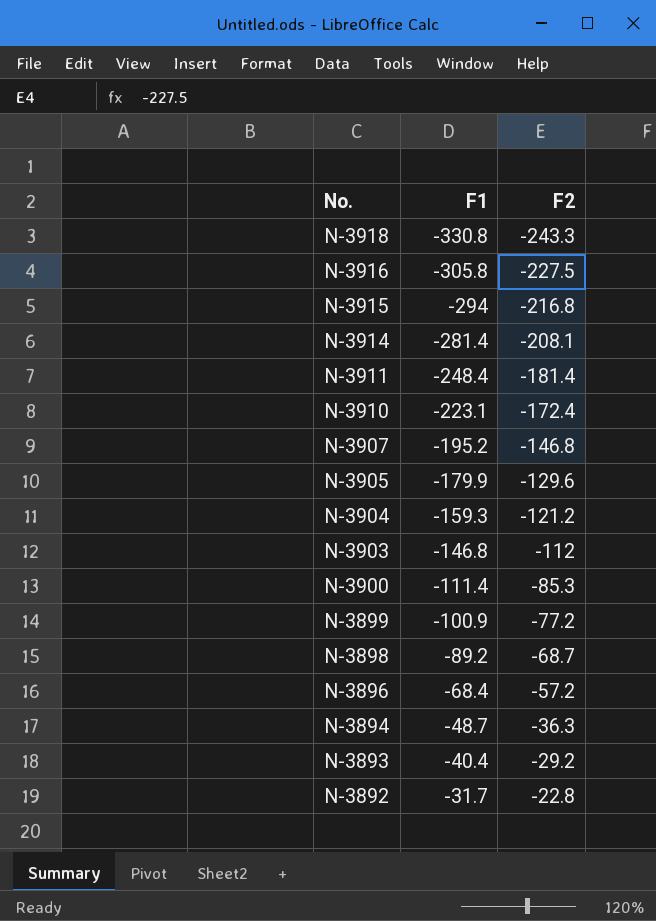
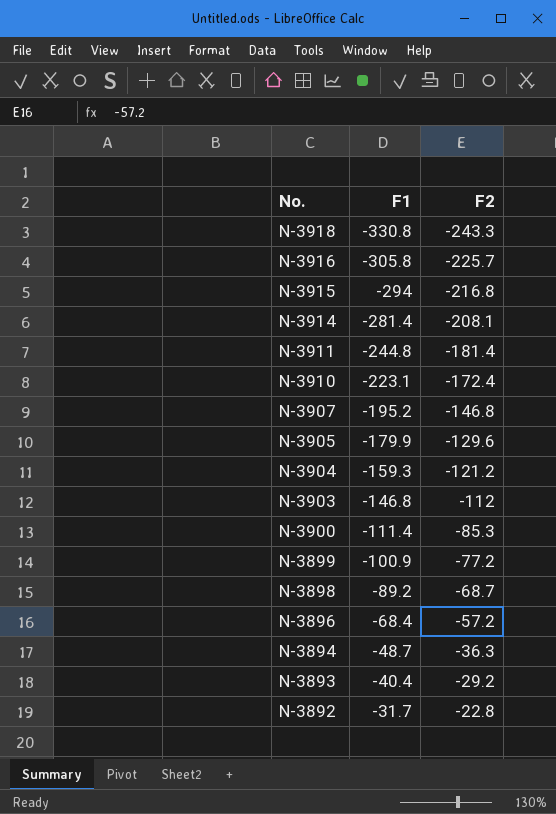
N-3916 | F2: -227.5 -> -225.7
N-3911 | F1: -248.4 -> -244.8

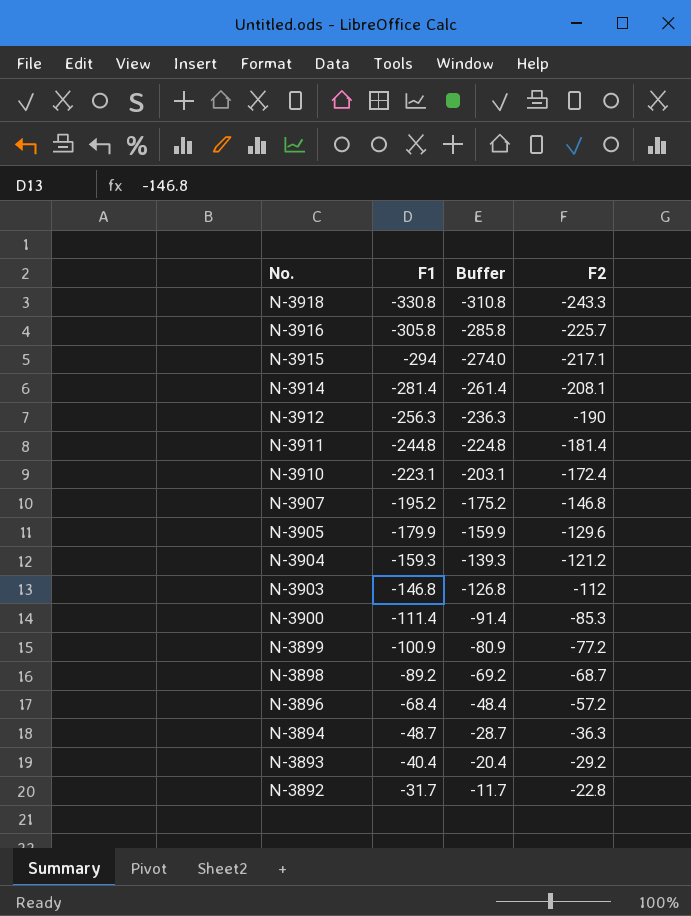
column Buffer | formula: none -> [F1] + 20
N-3915 | F2: -216.8 -> -217.1
row N-3912: none -> -256.3 | -236.3 | -190

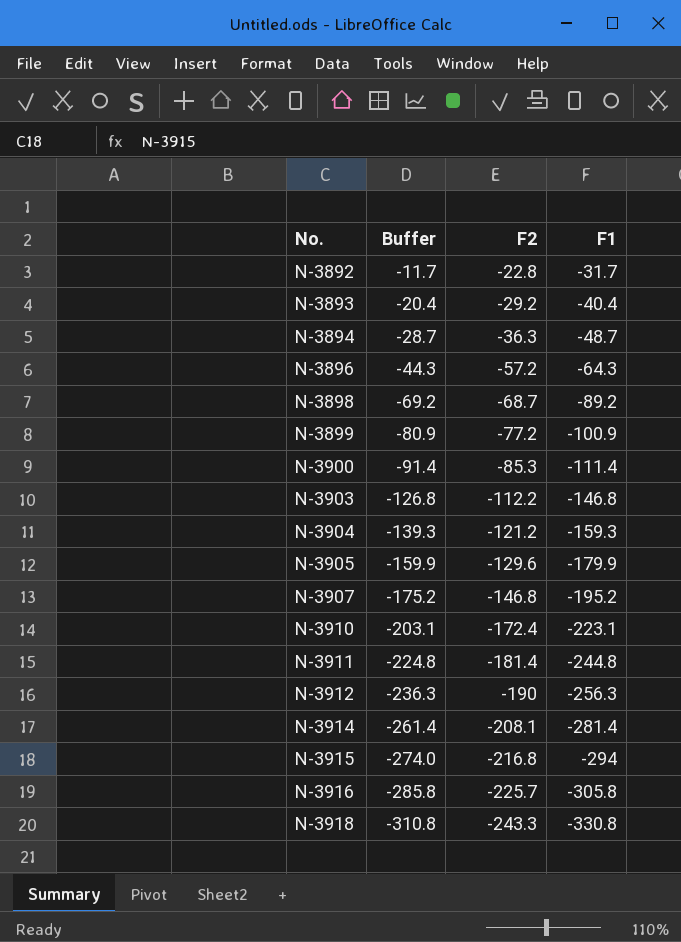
row order: No. descending -> No. ascending
column F1 | position: 2 -> 4
N-3896 | Buffer: -48.4 -> -44.3
N-3896 | F1: -68.4 -> -64.3
N-3903 | F2: -112 -> -112.2
N-3915 | F2: -217.1 -> -216.8

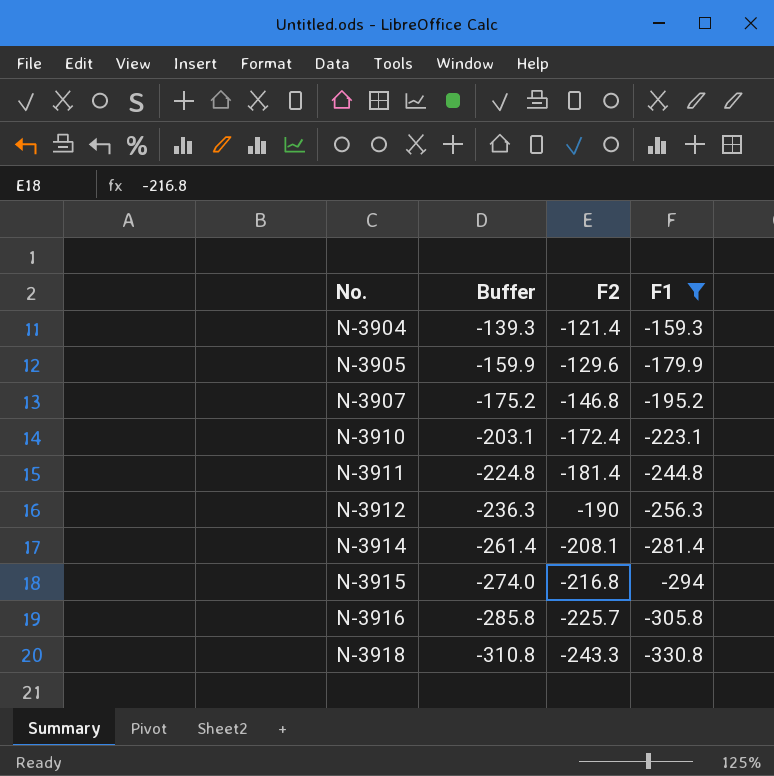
filter: none -> F1 <= -159.3
N-3904 | F2: -121.2 -> -121.4

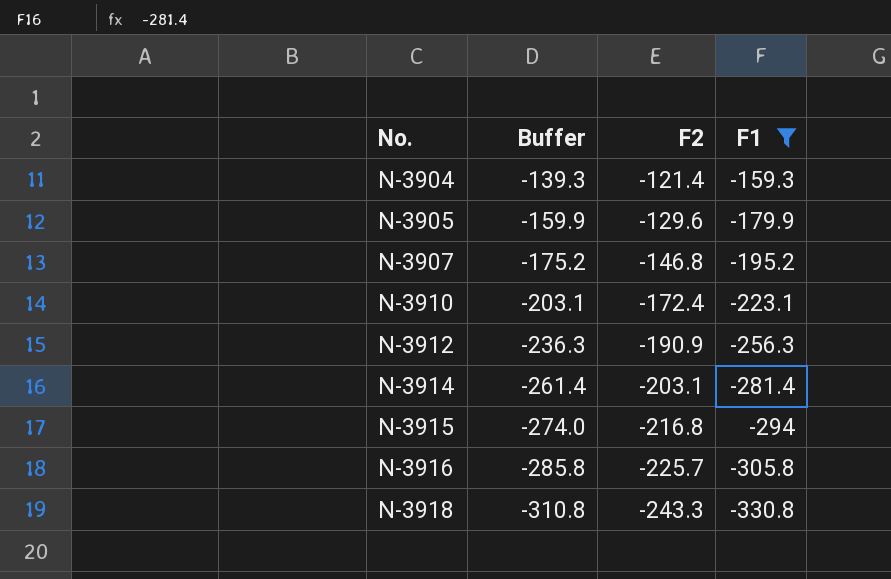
row N-3911: -224.8 | -181.4 | -244.8 -> none
N-3912 | F2: -190 -> -190.9
N-3914 | F2: -208.1 -> -203.1

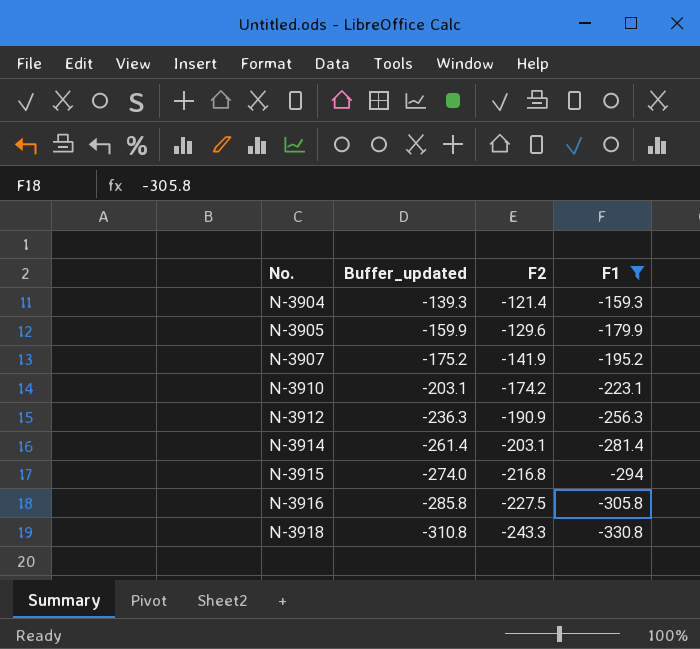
column name: Buffer -> Buffer_updated
N-3907 | F2: -146.8 -> -141.9
N-3910 | F2: -172.4 -> -174.2
N-3916 | F2: -225.7 -> -227.5

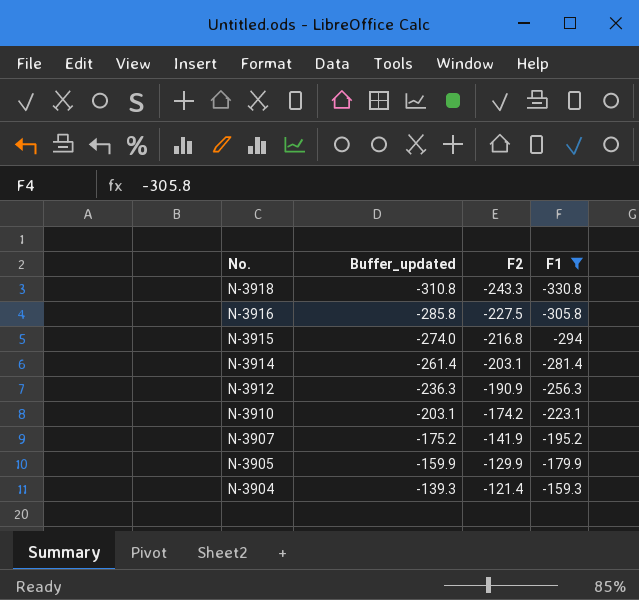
row order: No. ascending -> No. descending
N-3905 | F2: -129.6 -> -129.9

